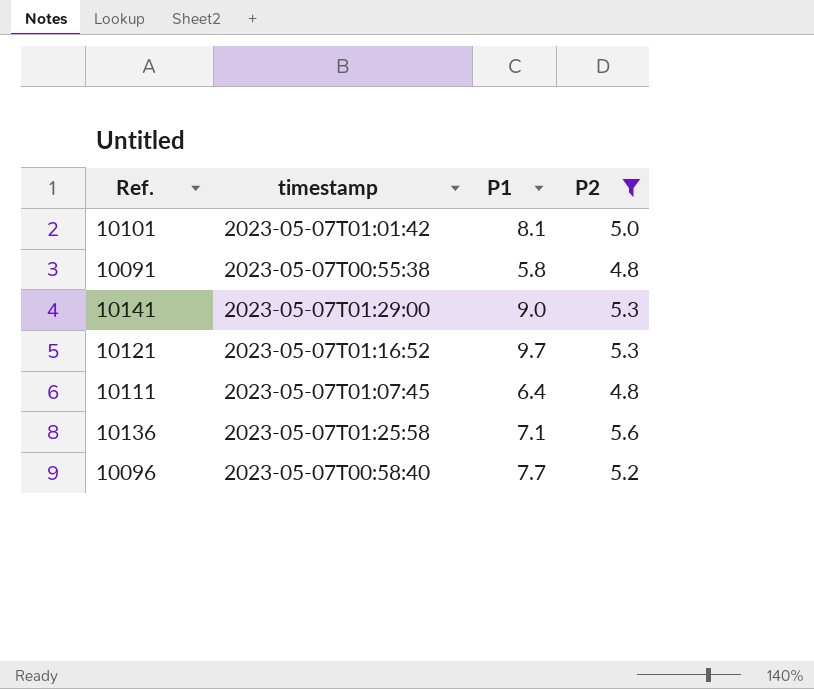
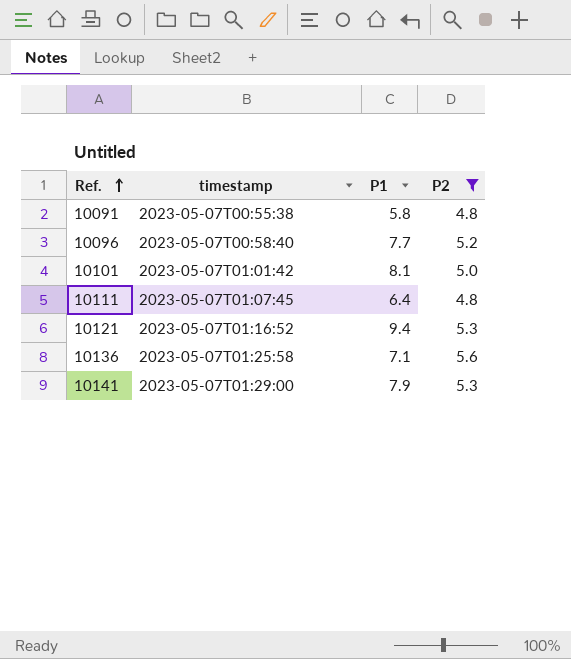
row order: none -> Ref. ascending
10121 | P1: 9.7 -> 9.4
10141 | P1: 9.0 -> 7.9

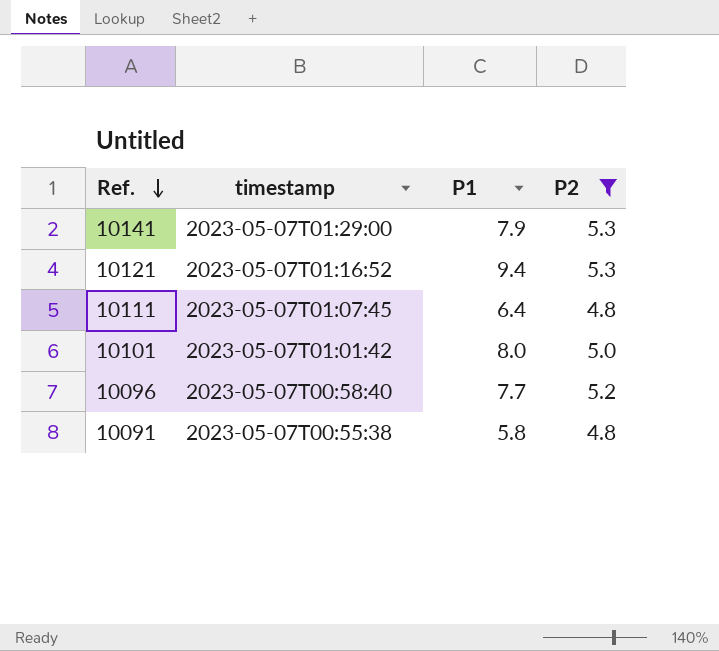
row order: Ref. ascending -> Ref. descending
row 10136: 2023-05-07T01:25:58 | 7.1 | 5.6 -> none
10101 | P1: 8.1 -> 8.0

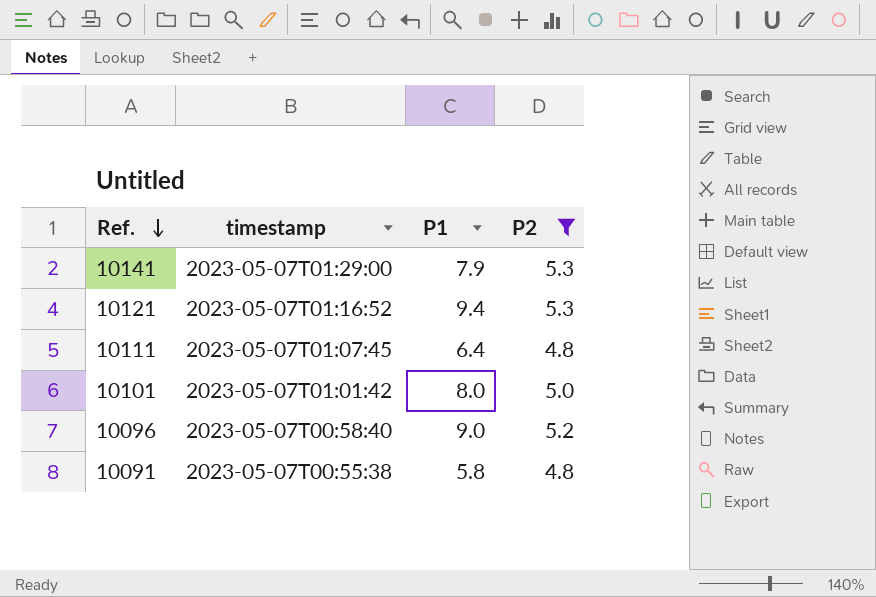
10096 | P1: 7.7 -> 9.0

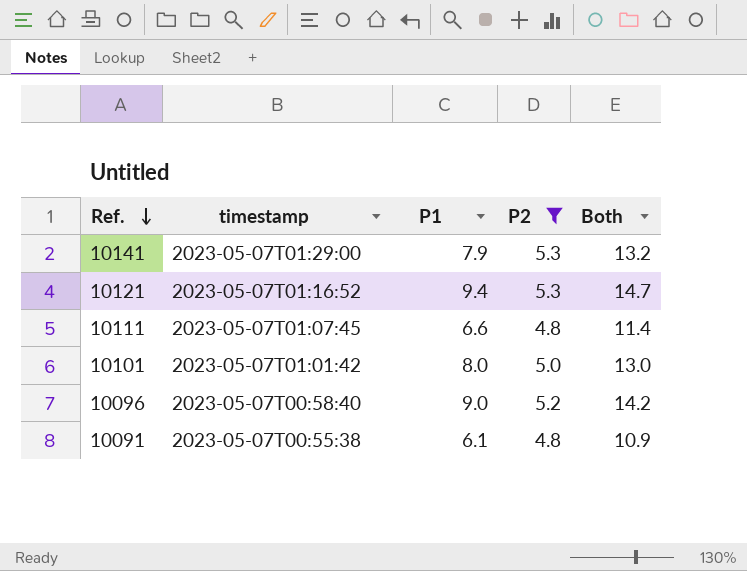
column Both | formula: none -> [P1] + [P2]
10111 | P1: 6.4 -> 6.6
10091 | P1: 5.8 -> 6.1

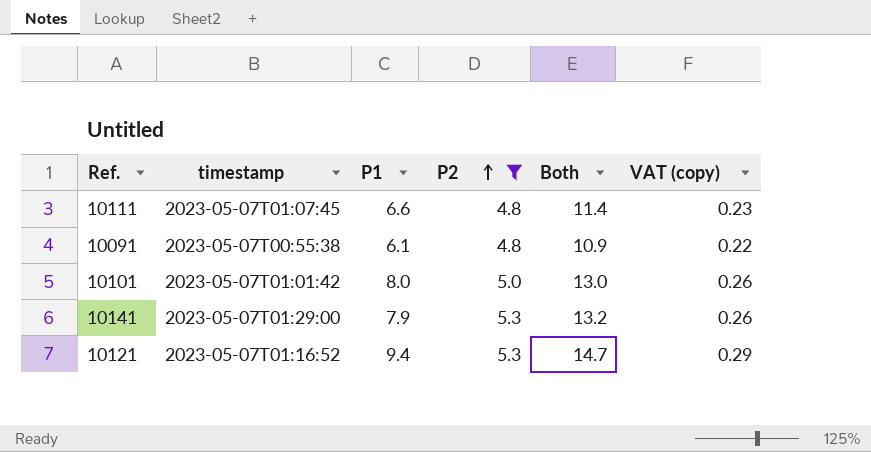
row order: Ref. descending -> P2 ascending
column VAT (copy) | formula: none -> [Both] * 0.02
row 10096: 2023-05-07T00:58:40 | 9.0 | 5.2 | 14.2 -> none

